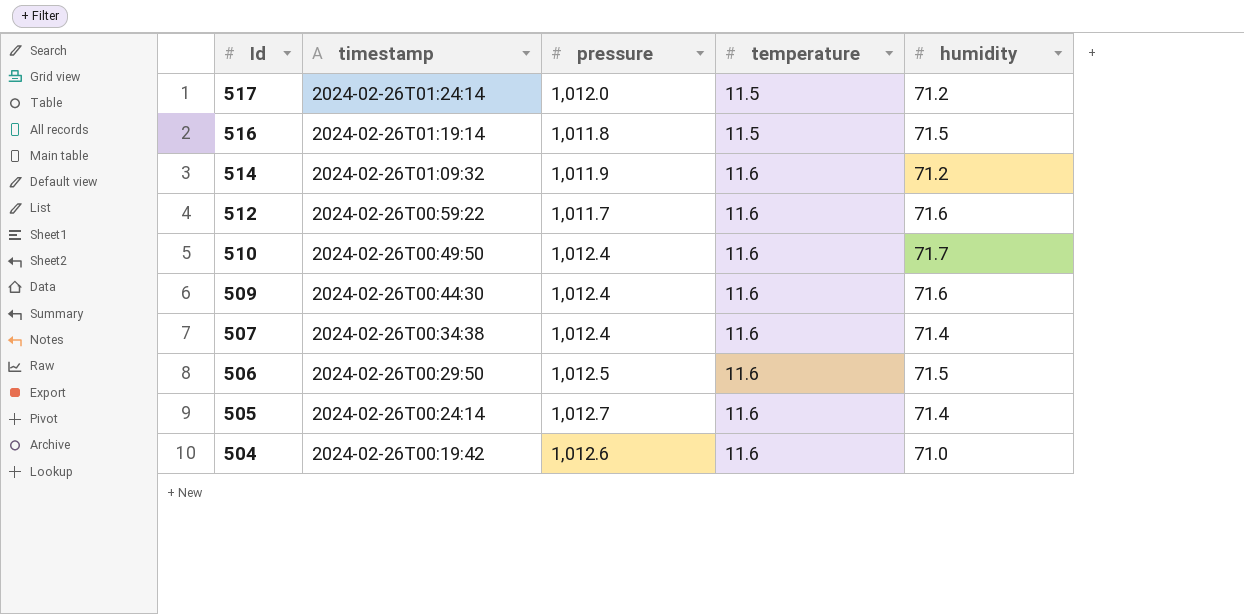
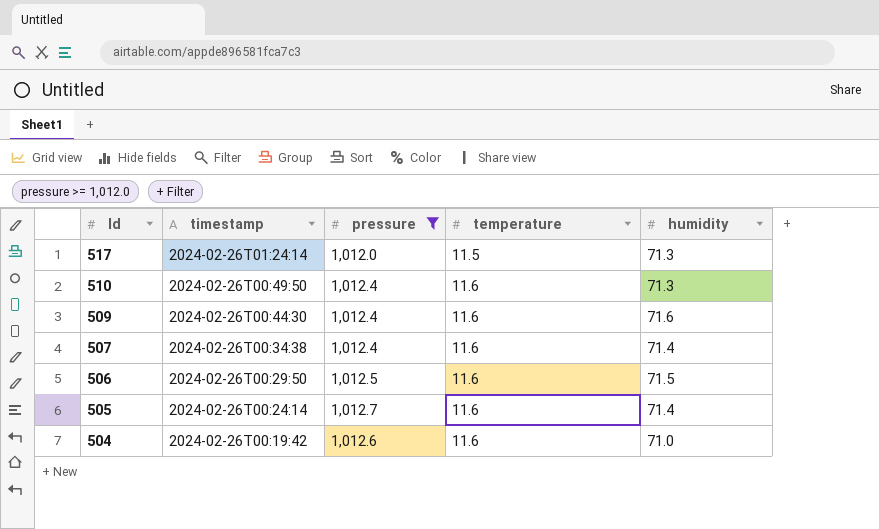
filter: none -> pressure >= 1,012.0
517 | humidity: 71.2 -> 71.3
510 | humidity: 71.7 -> 71.3

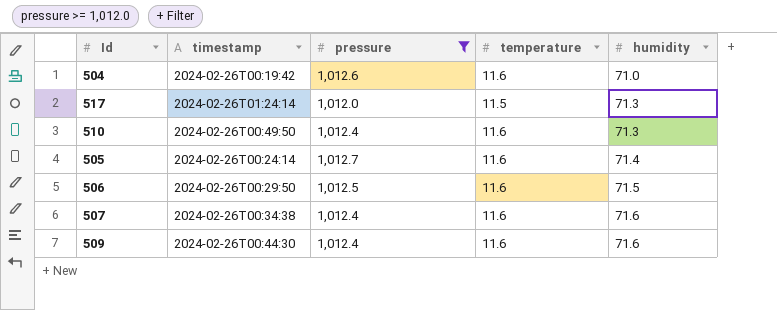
row order: Id descending -> humidity ascending
507 | humidity: 71.4 -> 71.6

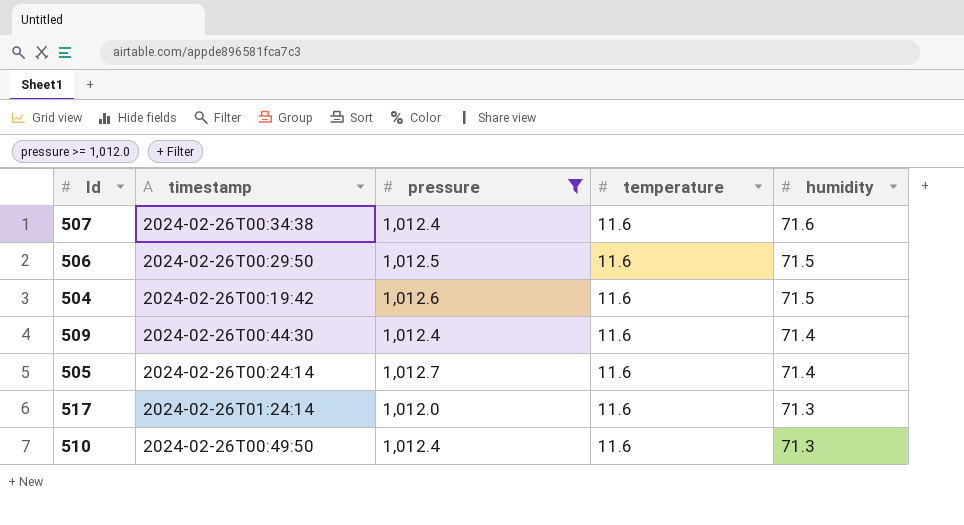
row order: humidity ascending -> humidity descending
504 | humidity: 71.0 -> 71.5
509 | humidity: 71.6 -> 71.4
517 | temperature: 11.5 -> 11.6

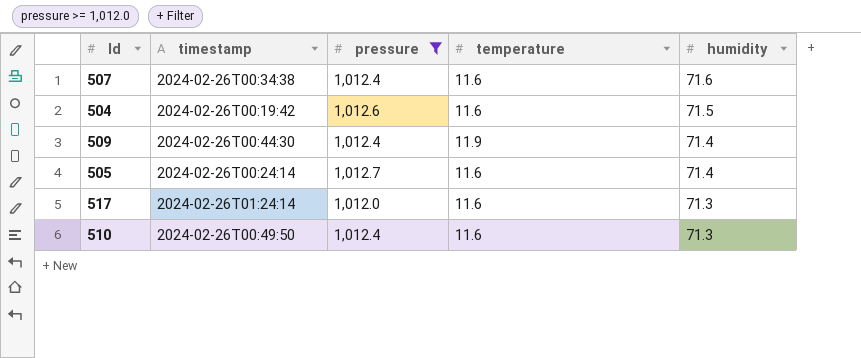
row 506: 2024-02-26T00:29:50 | 1,012.5 | 11.6 | 71.5 -> none
509 | temperature: 11.6 -> 11.9

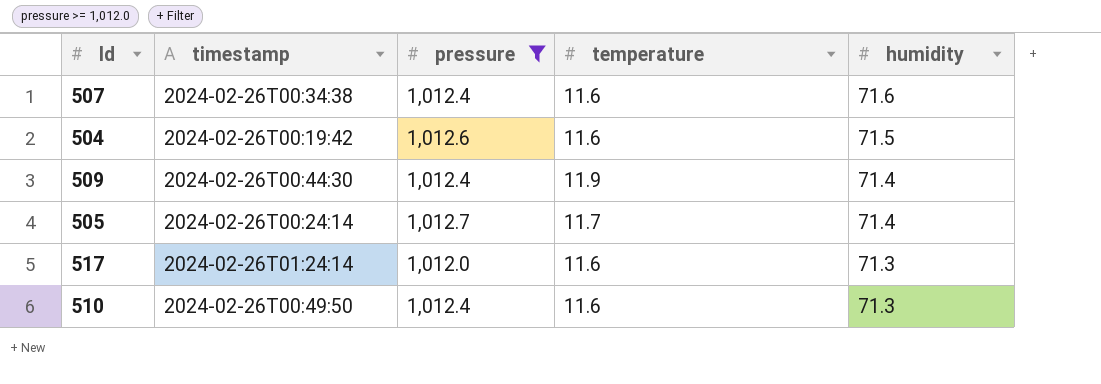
505 | temperature: 11.6 -> 11.7

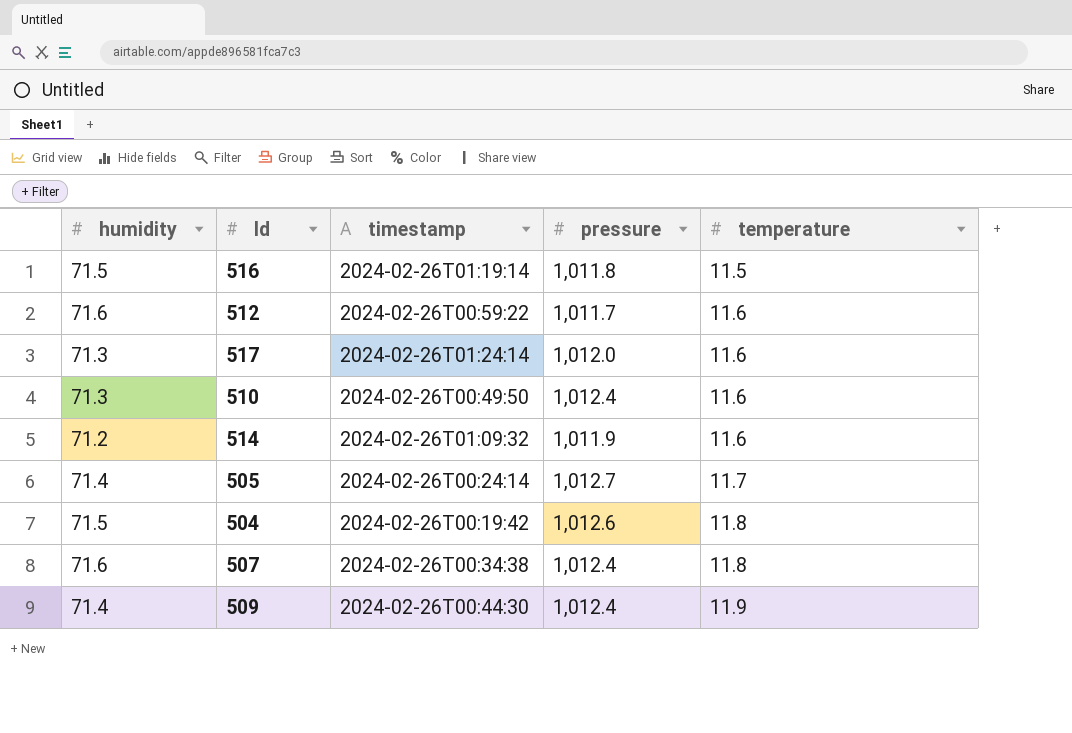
filter: pressure >= 1,012.0 -> none
row order: humidity descending -> temperature ascending
column humidity | position: 5 -> 1
504 | temperature: 11.6 -> 11.8
507 | temperature: 11.6 -> 11.8

